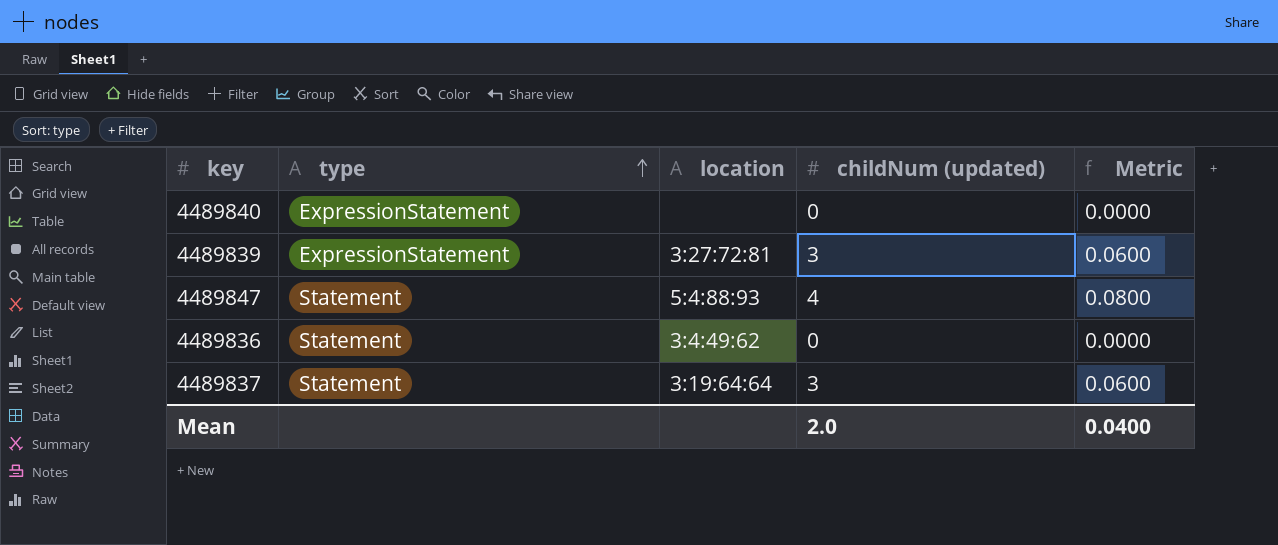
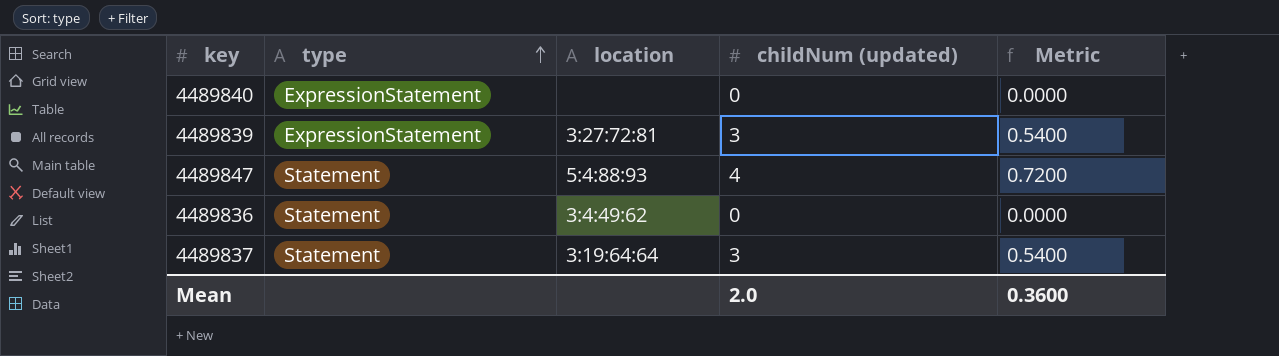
column Metric | formula: [childNum (updated)] * 0.02 -> [childNum (updated)] * 0.18
Mean | Metric: 0.0400 -> 0.3600

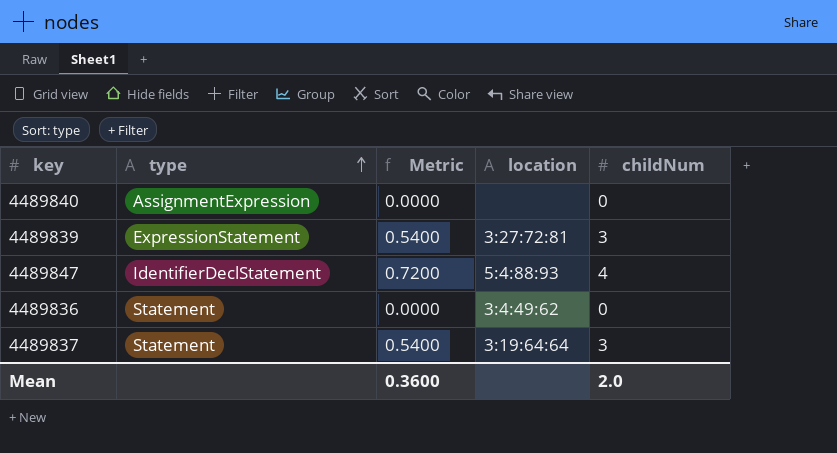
column Metric | position: 5 -> 3
column name: childNum (updated) -> childNum
4489840 | type: ExpressionStatement -> AssignmentExpression
4489847 | type: Statement -> IdentifierDeclStatement

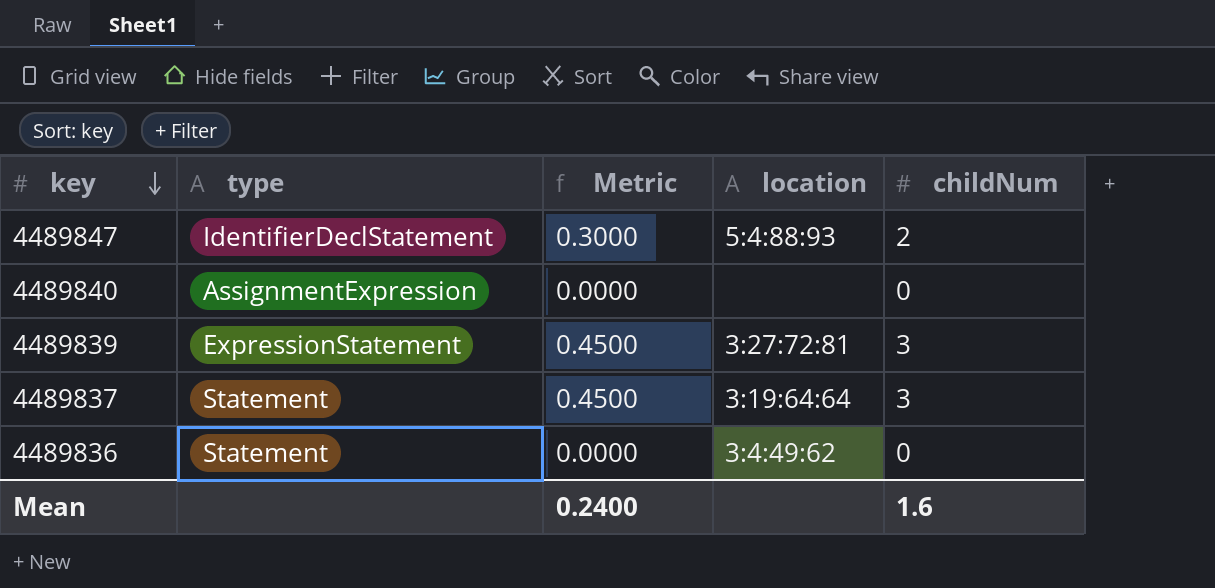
row order: type ascending -> key descending
column Metric | formula: [childNum] * 0.18 -> [childNum] * 0.15
4489847 | childNum: 4 -> 2
Mean | Metric: 0.3600 -> 0.2400
Mean | childNum: 2.0 -> 1.6

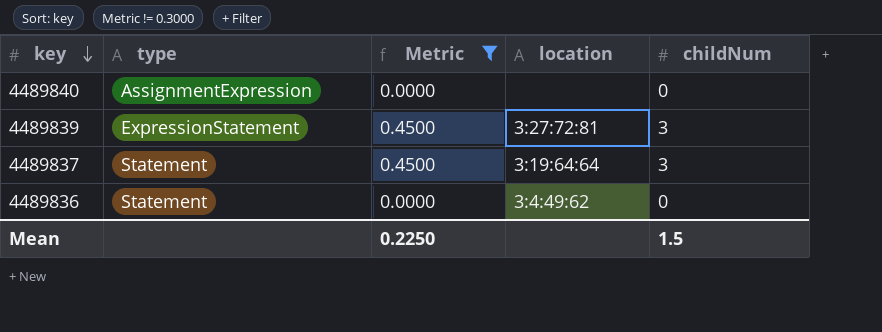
filter: none -> Metric != 0.3000
Mean | Metric: 0.2400 -> 0.2250
Mean | childNum: 1.6 -> 1.5

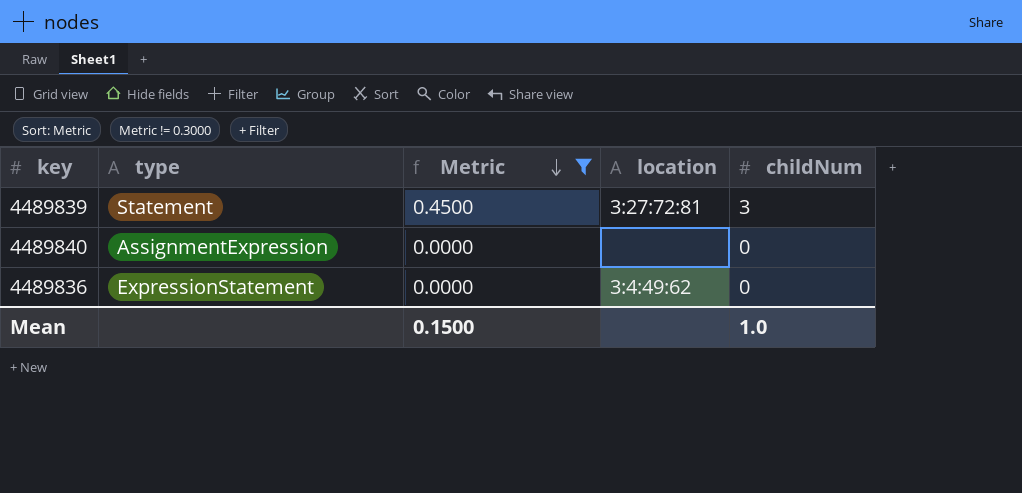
row order: key descending -> Metric descending
row 4489837: Statement | 0.4500 | 3:19:64:64 | 3 -> none
4489839 | type: ExpressionStatement -> Statement
4489836 | type: Statement -> ExpressionStatement
Mean | Metric: 0.2250 -> 0.1500
Mean | childNum: 1.5 -> 1.0

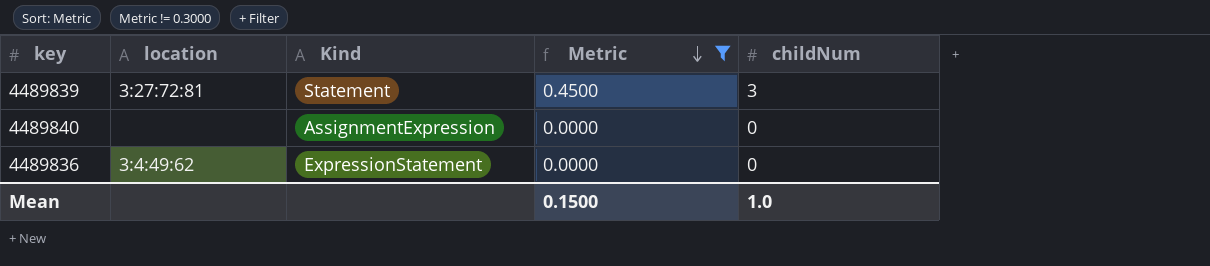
column location | position: 4 -> 2
column name: type -> Kind

